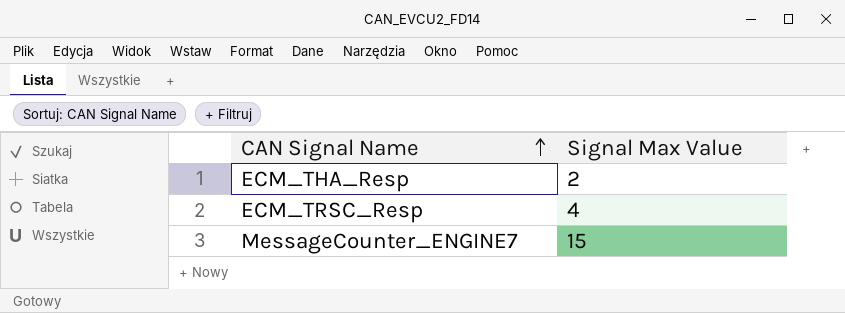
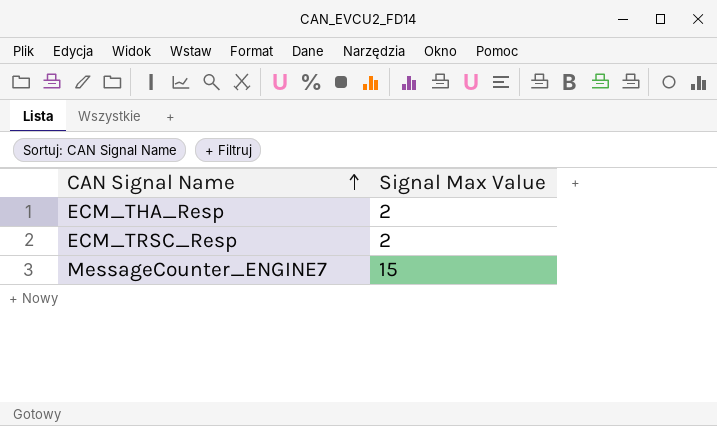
ECM_TRSC_Resp | Signal Max Value: 4 -> 2

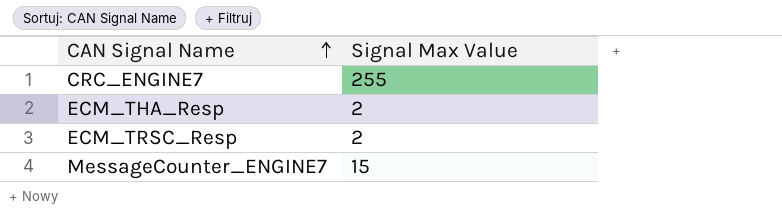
row CRC_ENGINE7: none -> 255

